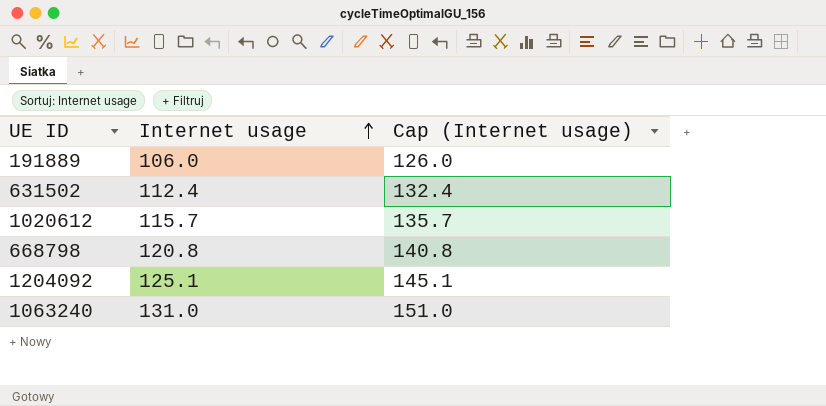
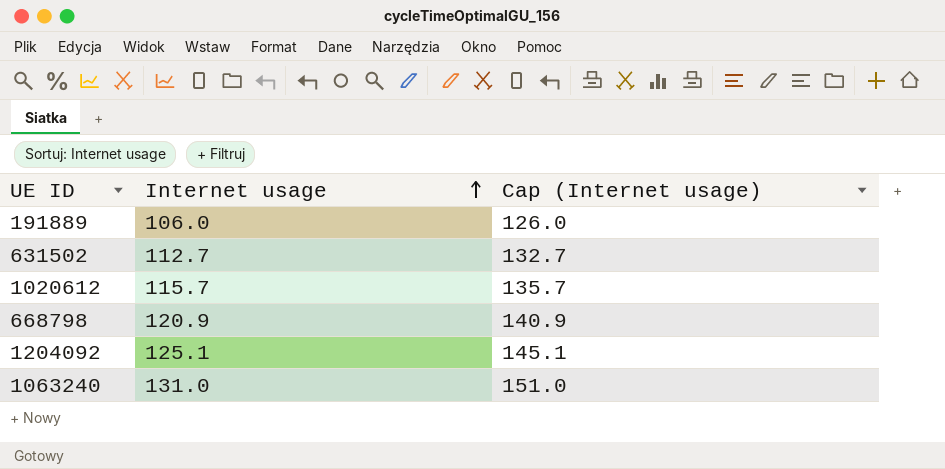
631502 | Internet usage: 112.4 -> 112.7
631502 | Cap (Internet usage): 132.4 -> 132.7
668798 | Internet usage: 120.8 -> 120.9
668798 | Cap (Internet usage): 140.8 -> 140.9

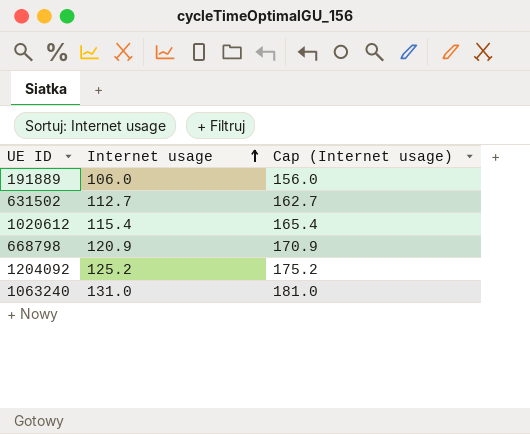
column Cap (Internet usage) | formula: [Internet usage] + 20 -> [Internet usage] + 50
1020612 | Internet usage: 115.7 -> 115.4
1204092 | Internet usage: 125.1 -> 125.2

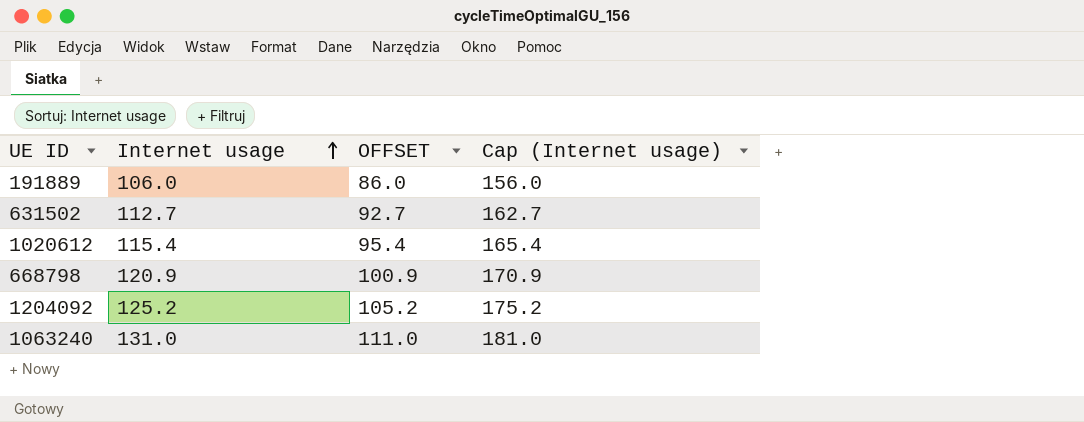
column OFFSET | formula: none -> [Internet usage] - 20

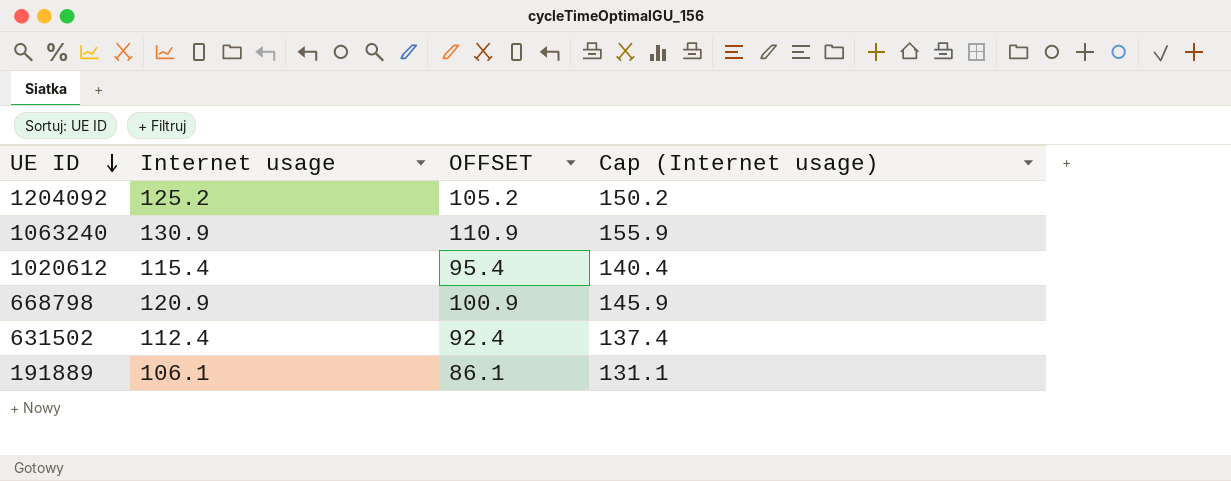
row order: Internet usage ascending -> UE ID descending
column Cap (Internet usage) | formula: [Internet usage] + 50 -> [Internet usage] + 25
1063240 | Internet usage: 131.0 -> 130.9
1063240 | OFFSET: 111.0 -> 110.9
631502 | Internet usage: 112.7 -> 112.4
631502 | OFFSET: 92.7 -> 92.4
191889 | Internet usage: 106.0 -> 106.1
191889 | OFFSET: 86.0 -> 86.1

